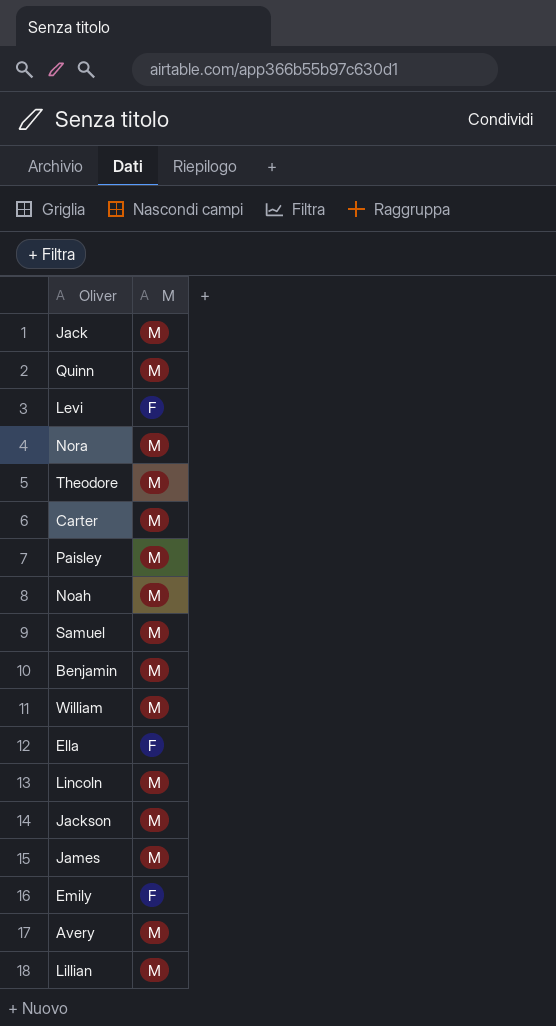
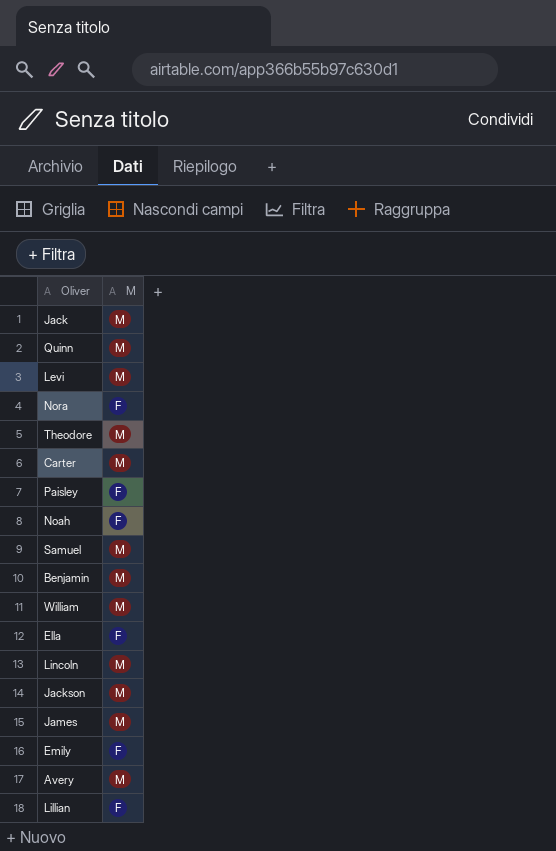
Levi | M: F -> M
Nora | M: M -> F
Paisley | M: M -> F
Noah | M: M -> F
Lillian | M: M -> F

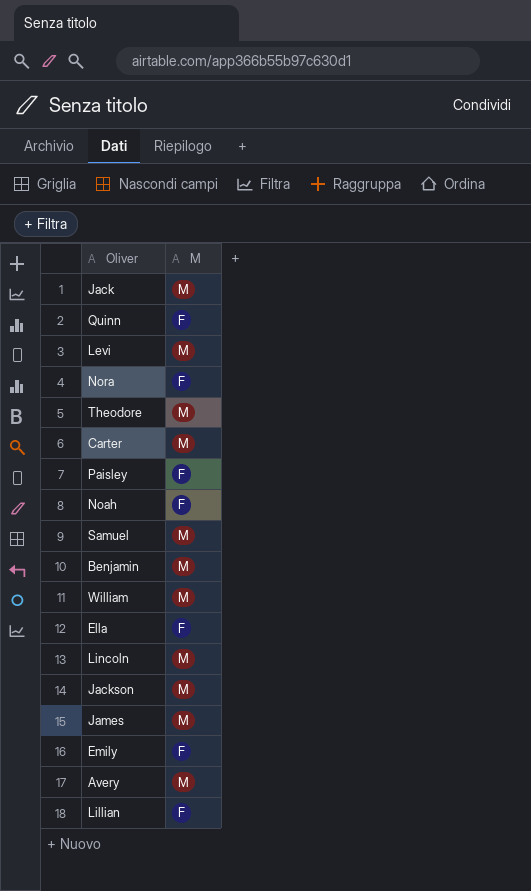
Quinn | M: M -> F

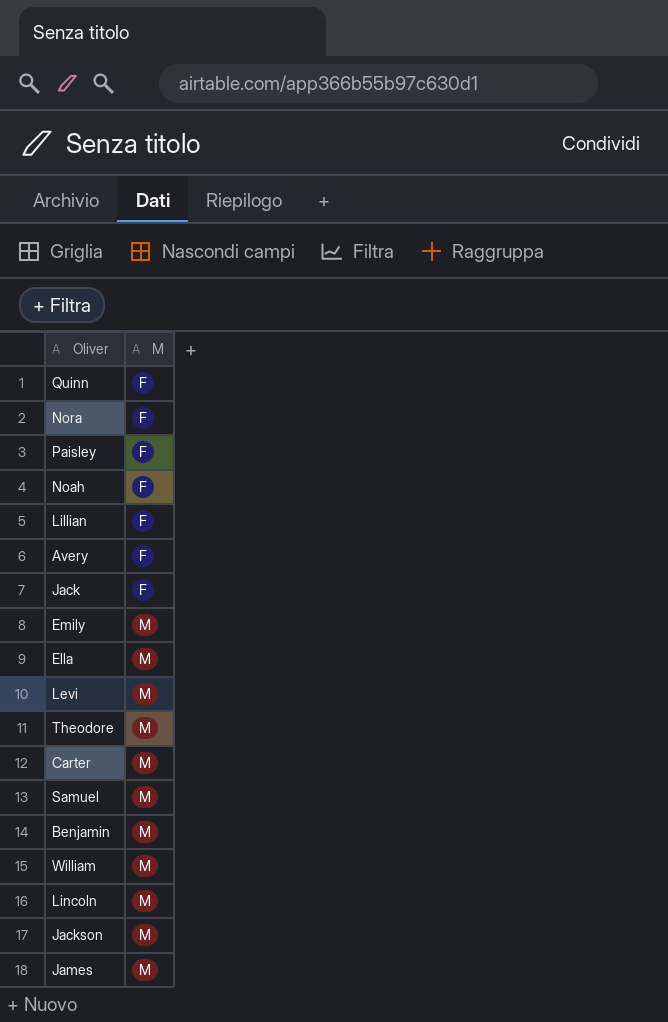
row order: none -> M ascending
Avery | M: M -> F
Jack | M: M -> F
Emily | M: F -> M
Ella | M: F -> M

